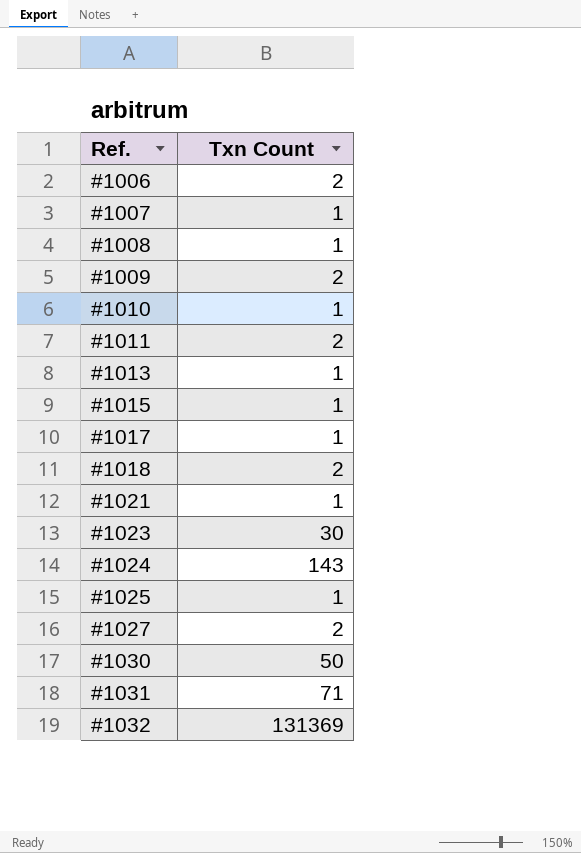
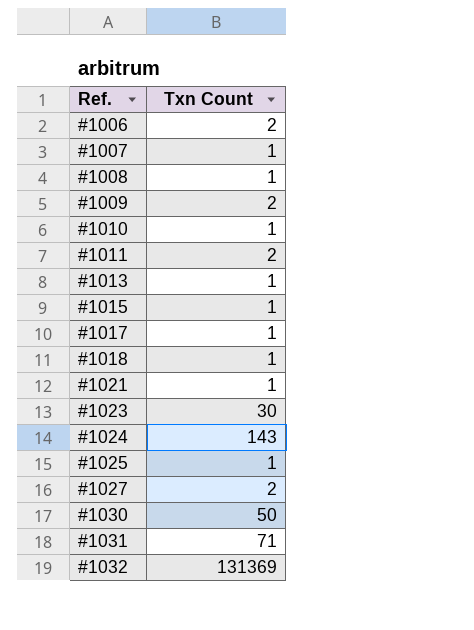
#1018 | Txn Count: 2 -> 1

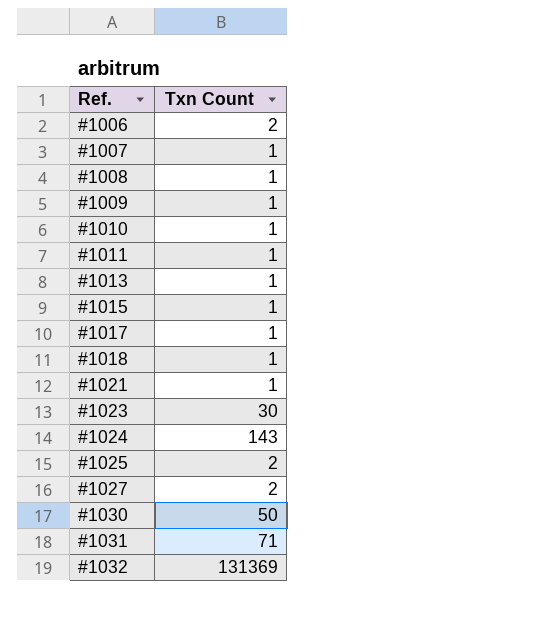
#1009 | Txn Count: 2 -> 1
#1011 | Txn Count: 2 -> 1
#1025 | Txn Count: 1 -> 2

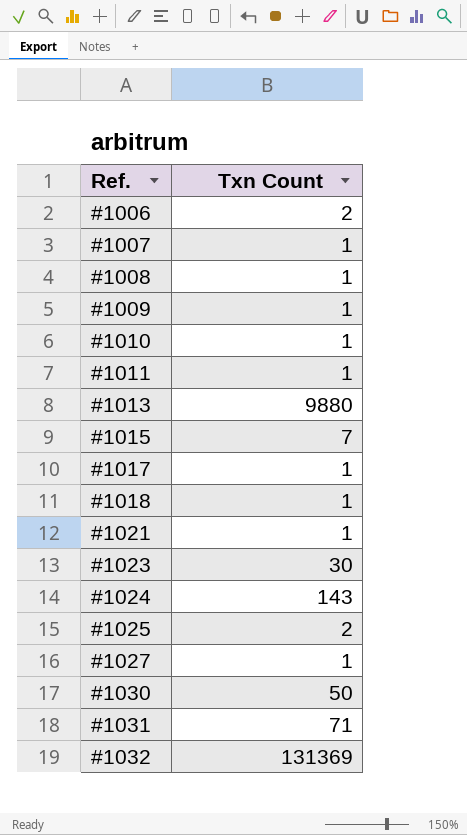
#1013 | Txn Count: 1 -> 9880
#1015 | Txn Count: 1 -> 7
#1027 | Txn Count: 2 -> 1

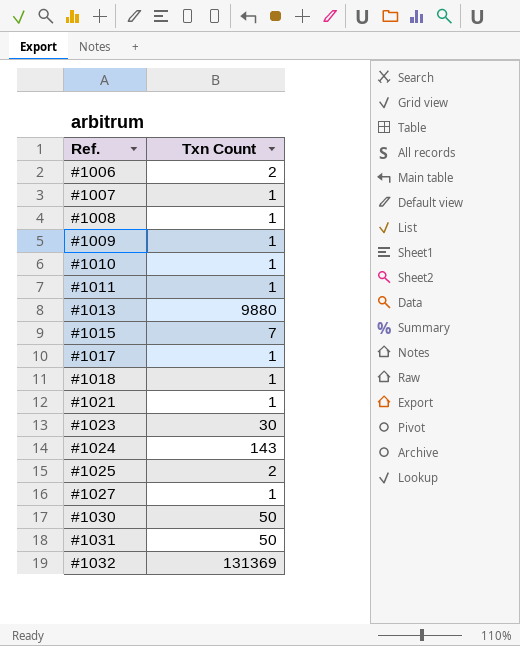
#1031 | Txn Count: 71 -> 50

